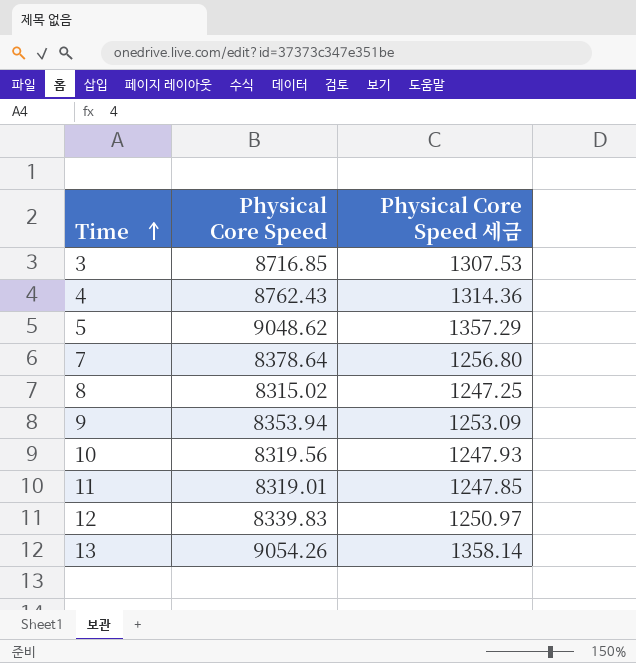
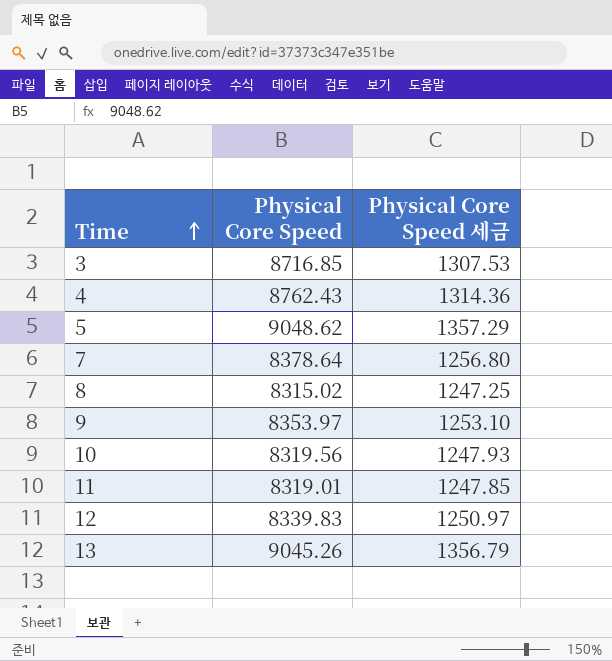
9 | Physical Core Speed: 8353.94 -> 8353.97
9 | Physical Core Speed 세금: 1253.09 -> 1253.10
13 | Physical Core Speed: 9054.26 -> 9045.26
13 | Physical Core Speed 세금: 1358.14 -> 1356.79

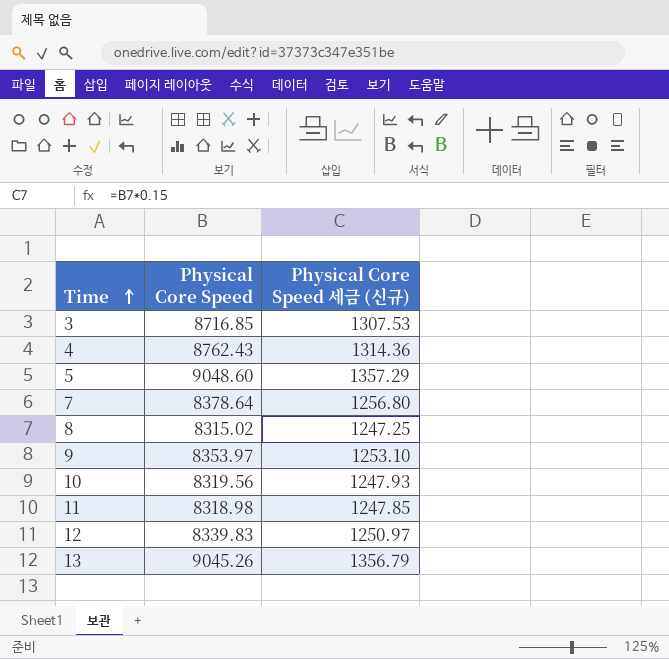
column name: Physical Core Speed 세금 -> Physical Core Speed 세금 (신규)
5 | Physical Core Speed: 9048.62 -> 9048.60
11 | Physical Core Speed: 8319.01 -> 8318.98

